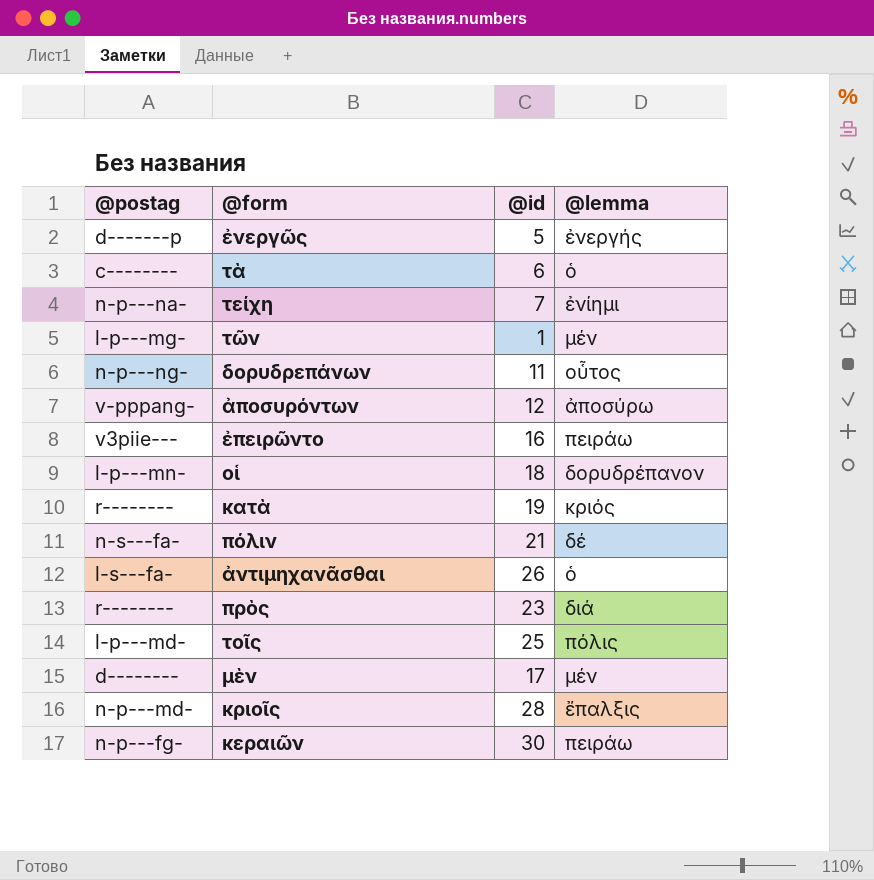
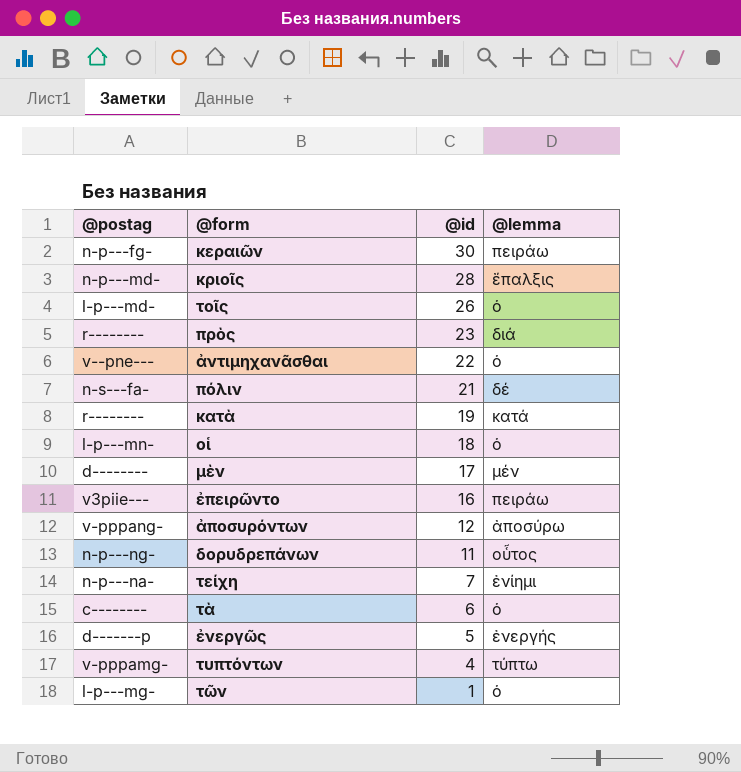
row order: none -> @id descending
τοῖς | @id: 25 -> 26
τοῖς | @lemma: πόλις -> ὁ
ἀντιμηχανᾶσθαι | @postag: l-s---fa- -> v--pne---
ἀντιμηχανᾶσθαι | @id: 26 -> 22
κατὰ | @lemma: κριός -> κατά
οἱ | @lemma: δορυδρέπανον -> ὁ
row τυπτόντων: none -> v-pppamg- | 4 | τύπτω
τῶν | @lemma: μέν -> ὁ

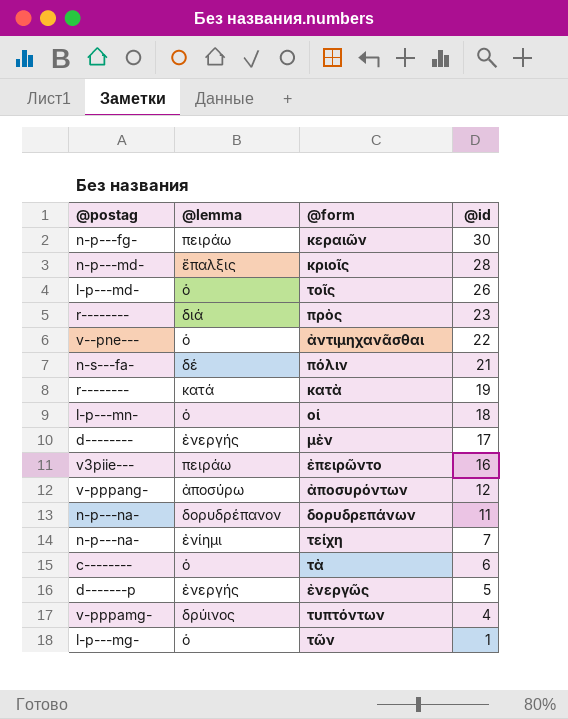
column @lemma | position: 4 -> 2
μὲν | @lemma: μέν -> ἐνεργής
δορυδρεπάνων | @postag: n-p---ng- -> n-p---na-
δορυδρεπάνων | @lemma: οὗτος -> δορυδρέπανον
τυπτόντων | @lemma: τύπτω -> δρύινος

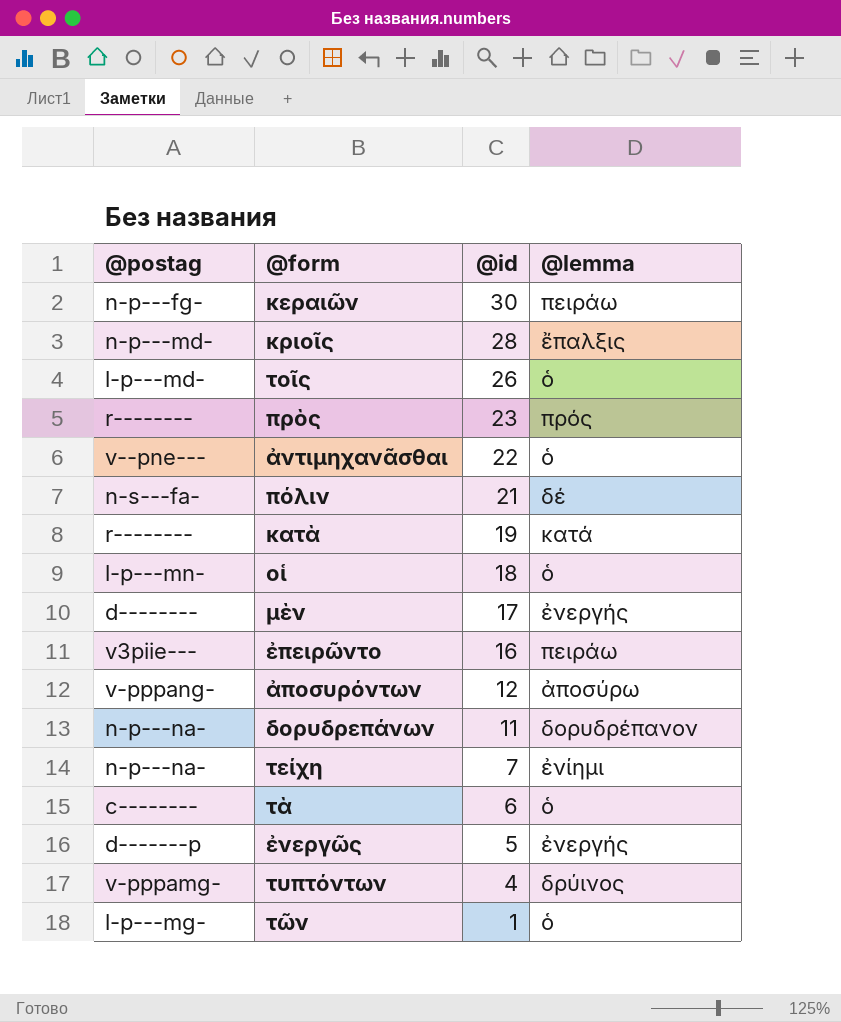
column @lemma | position: 2 -> 4
πρὸς | @lemma: διά -> πρός

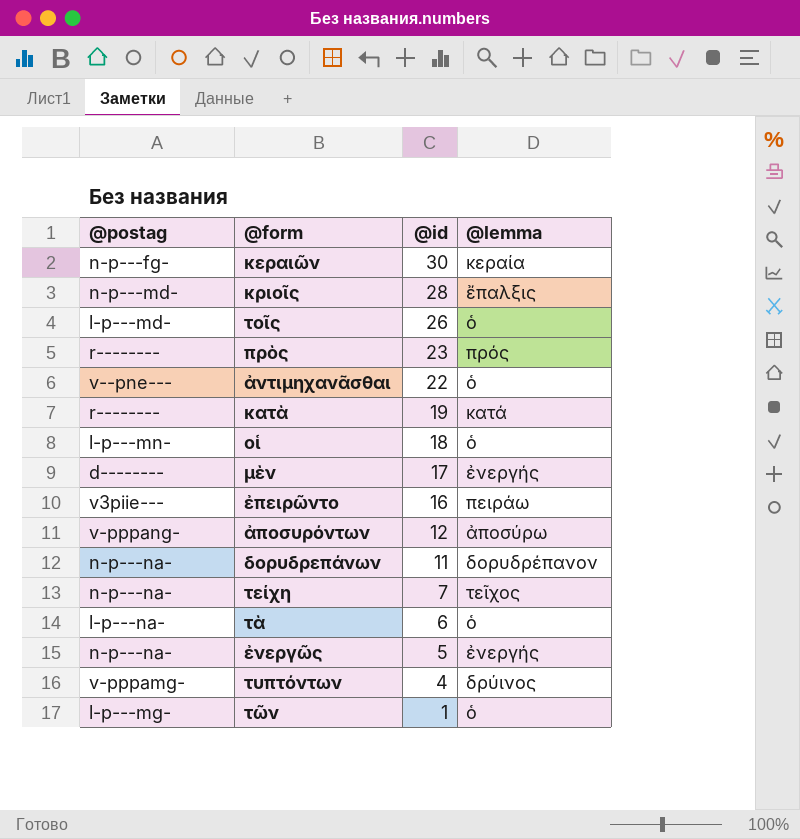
row πόλιν: n-s---fa- | 21 | δέ -> none
κεραιῶν | @lemma: πειράω -> κεραία
τείχη | @lemma: ἐνίημι -> τεῖχος
τὰ | @postag: c-------- -> l-p---na-
ἐνεργῶς | @postag: d-------p -> n-p---na-

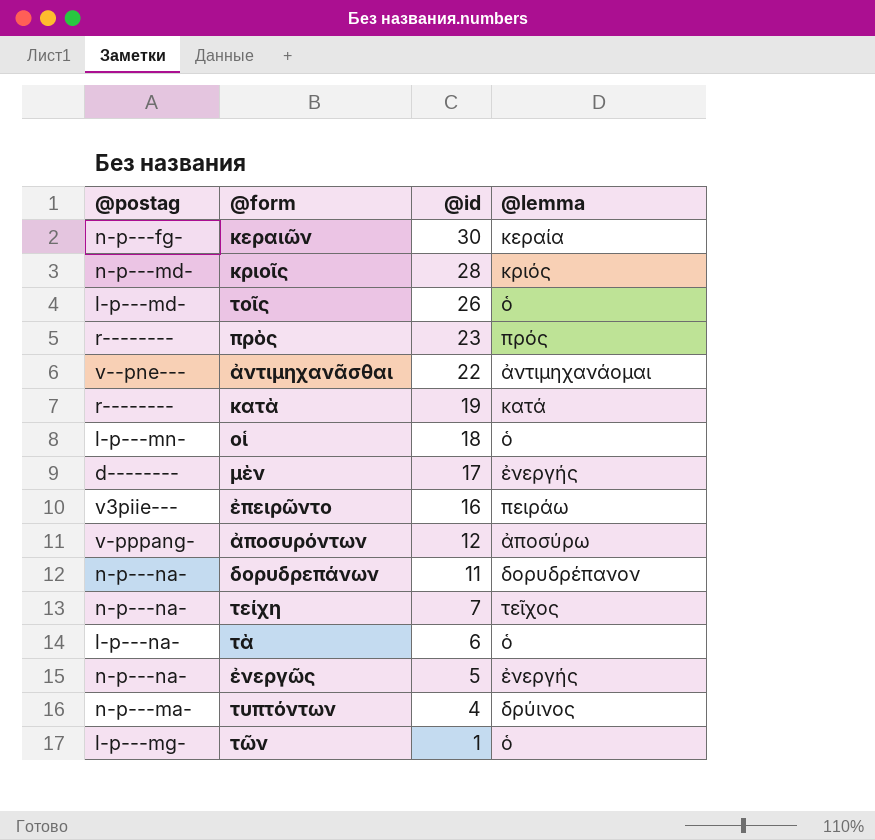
κριοῖς | @lemma: ἔπαλξις -> κριός
ἀντιμηχανᾶσθαι | @lemma: ὁ -> ἀντιμηχανάομαι
τυπτόντων | @postag: v-pppamg- -> n-p---ma-

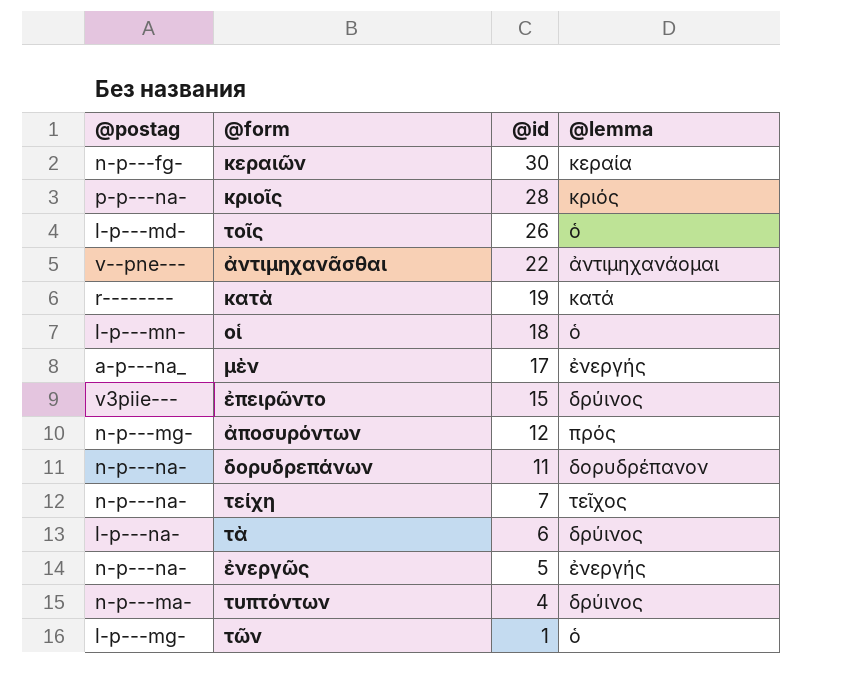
row πρὸς: r-------- | 23 | πρός -> none
κριοῖς | @postag: n-p---md- -> p-p---na-
μὲν | @postag: d-------- -> a-p---na_
ἐπειρῶντο | @id: 16 -> 15
ἐπειρῶντο | @lemma: πειράω -> δρύινος
ἀποσυρόντων | @postag: v-pppang- -> n-p---mg-
ἀποσυρόντων | @lemma: ἀποσύρω -> πρός
τὰ | @lemma: ὁ -> δρύινος

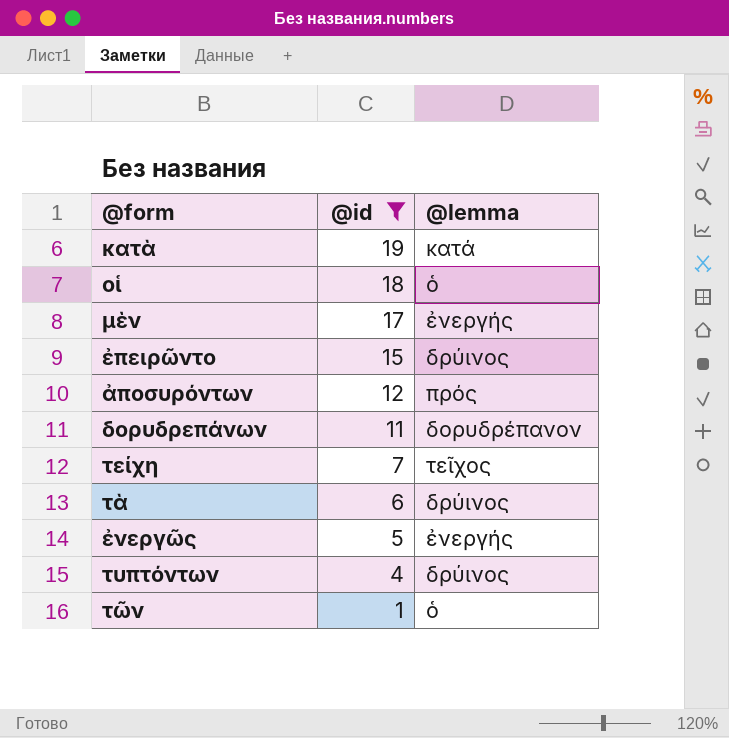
filter: none -> @id <= 19
column @postag | position: 1 -> none

